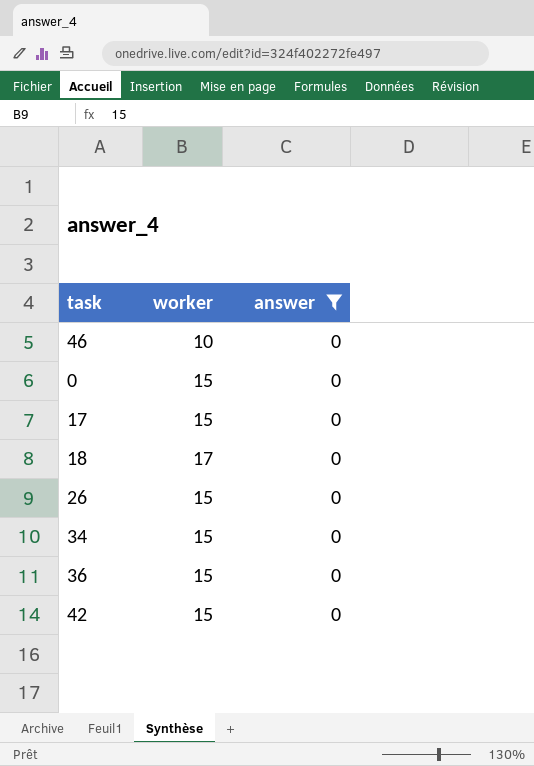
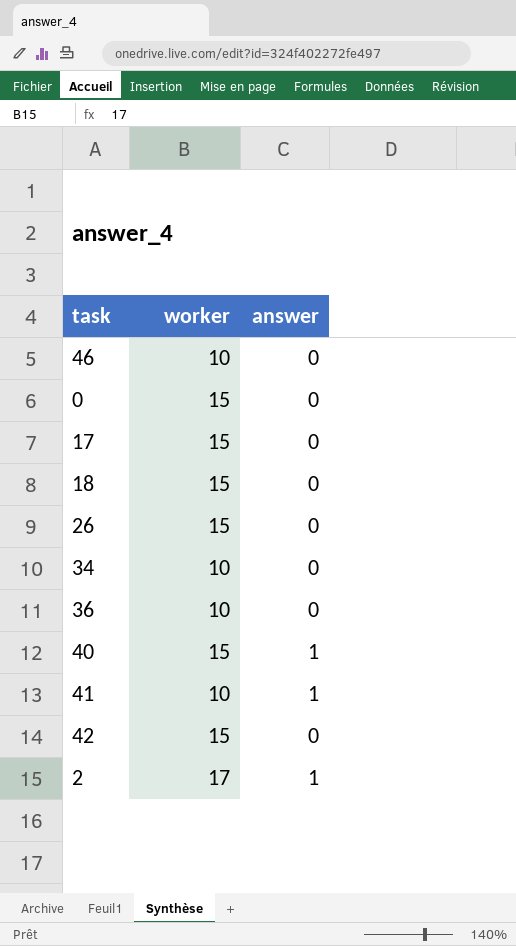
filter: answer = 0 -> none
18 | worker: 17 -> 15
34 | worker: 15 -> 10
36 | worker: 15 -> 10

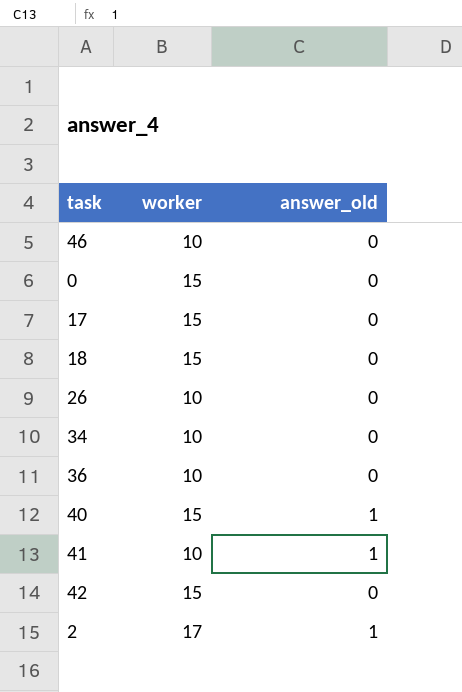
column name: answer -> answer_old
26 | worker: 15 -> 10

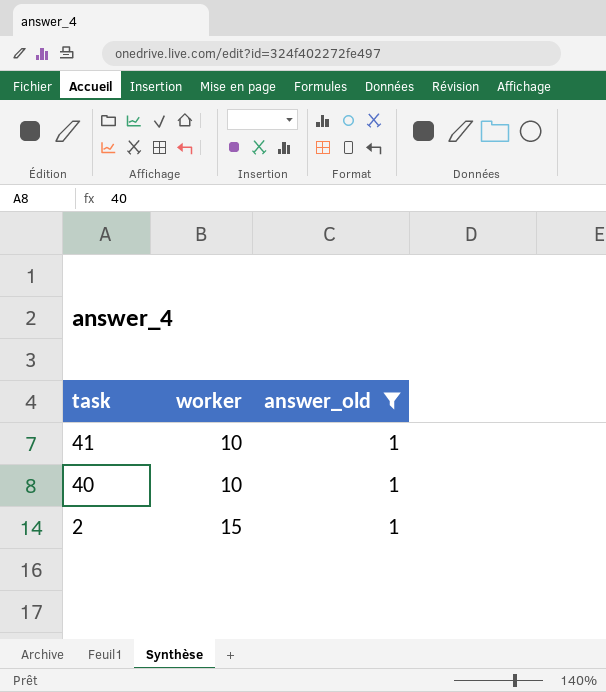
filter: none -> answer_old = 1
row order: none -> task descending
40 | worker: 15 -> 10
2 | worker: 17 -> 15

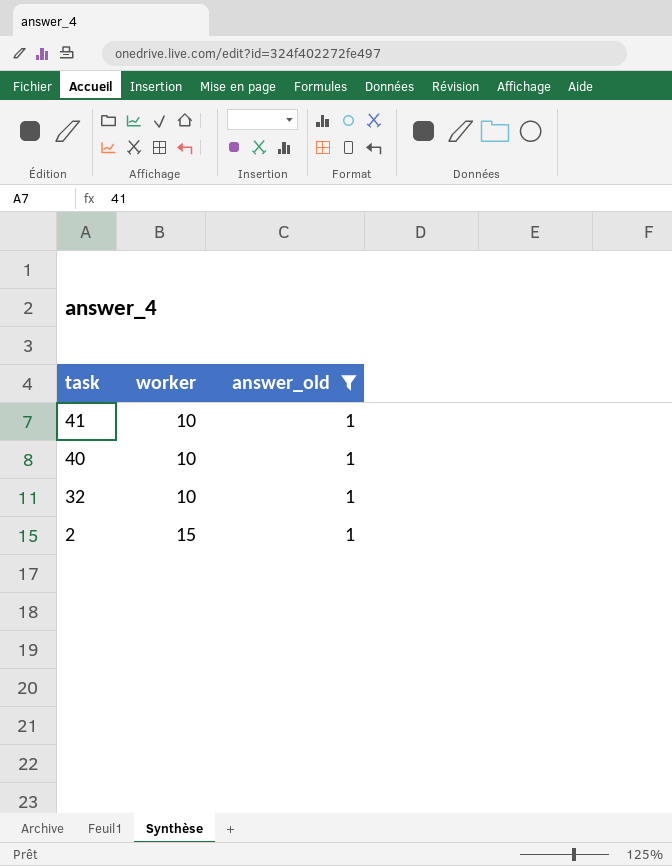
row 32: none -> 10 | 1

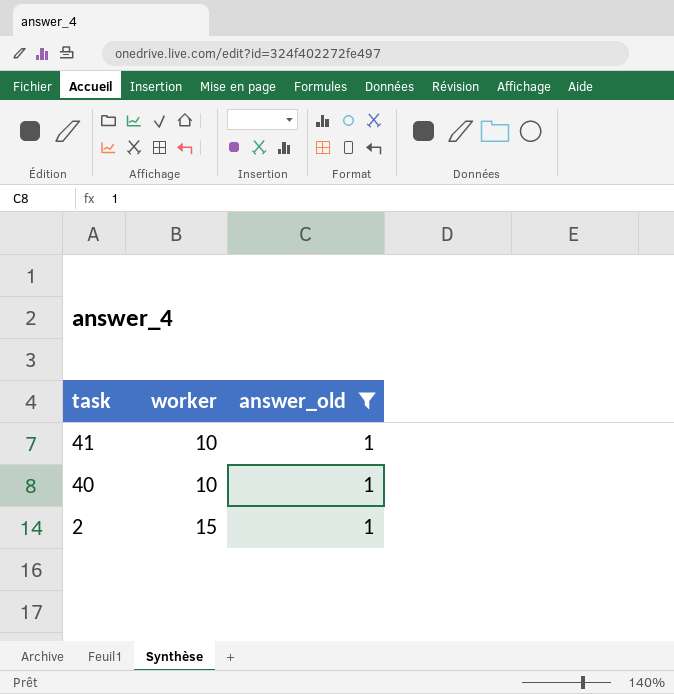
row 32: 10 | 1 -> none

